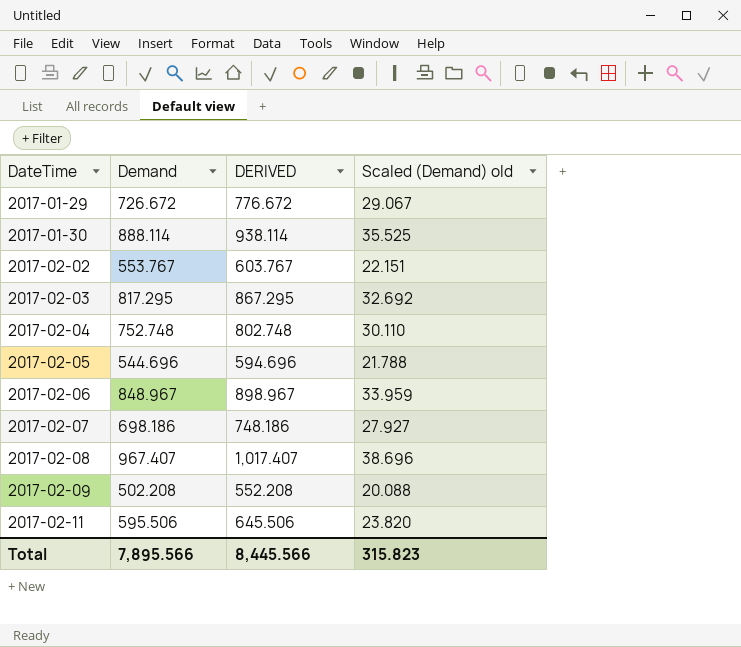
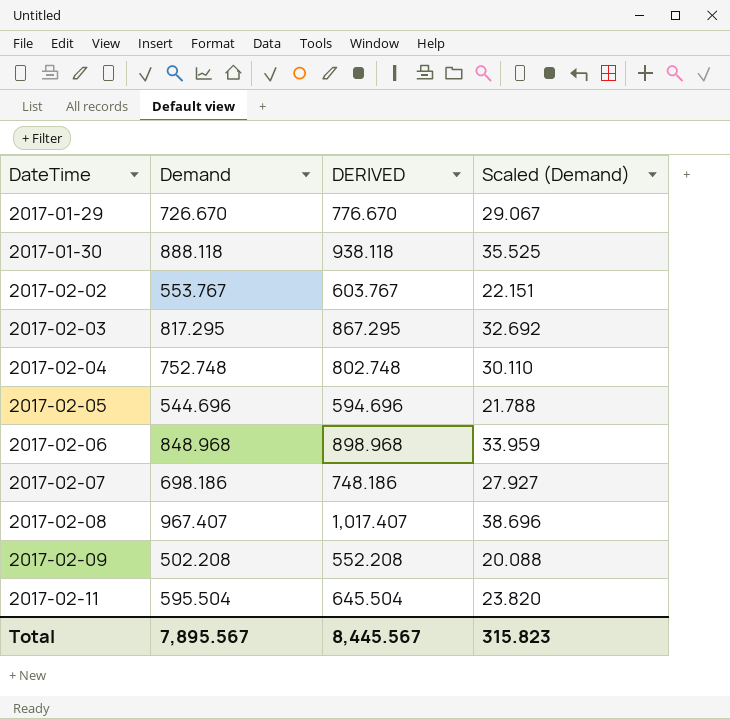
column name: Scaled (Demand) old -> Scaled (Demand)
2017-01-29 | Demand: 726.672 -> 726.670
2017-01-29 | DERIVED: 776.672 -> 776.670
2017-01-30 | Demand: 888.114 -> 888.118
2017-01-30 | DERIVED: 938.114 -> 938.118
2017-02-06 | Demand: 848.967 -> 848.968
2017-02-06 | DERIVED: 898.967 -> 898.968
2017-02-11 | Demand: 595.506 -> 595.504
2017-02-11 | DERIVED: 645.506 -> 645.504
Total | Demand: 7,895.566 -> 7,895.567
Total | DERIVED: 8,445.566 -> 8,445.567

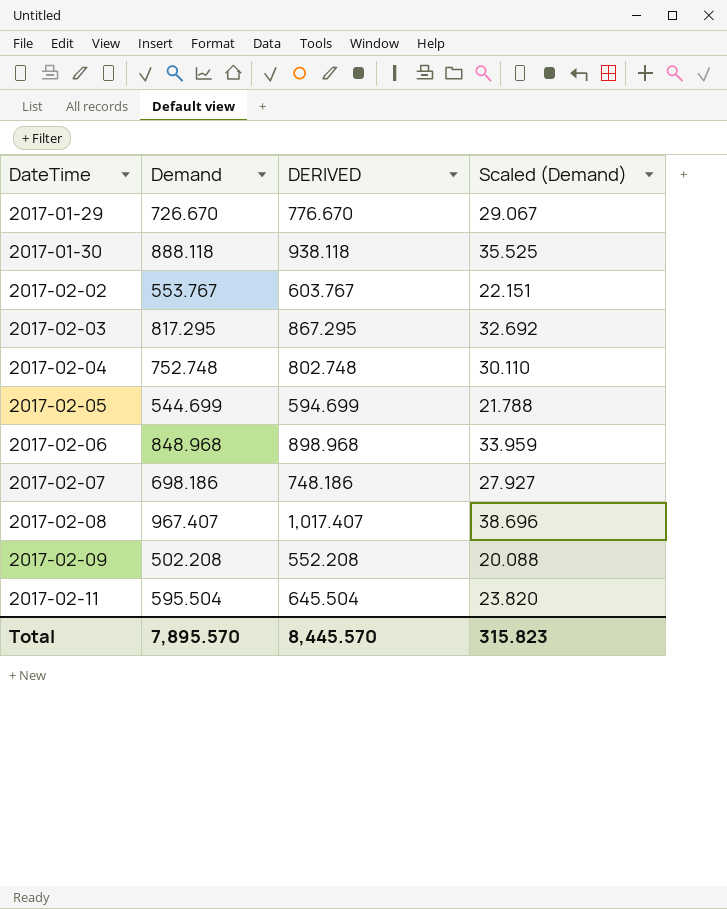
2017-02-05 | Demand: 544.696 -> 544.699
2017-02-05 | DERIVED: 594.696 -> 594.699
Total | Demand: 7,895.567 -> 7,895.570
Total | DERIVED: 8,445.567 -> 8,445.570

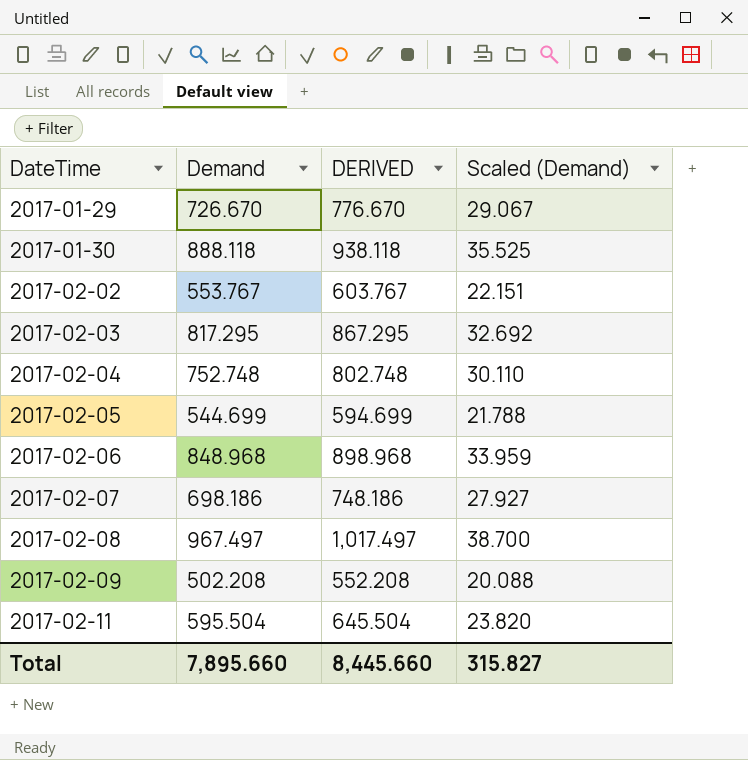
2017-02-08 | Demand: 967.407 -> 967.497
2017-02-08 | DERIVED: 1,017.407 -> 1,017.497
2017-02-08 | Scaled (Demand): 38.696 -> 38.700
Total | Demand: 7,895.570 -> 7,895.660
Total | DERIVED: 8,445.570 -> 8,445.660
Total | Scaled (Demand): 315.823 -> 315.827

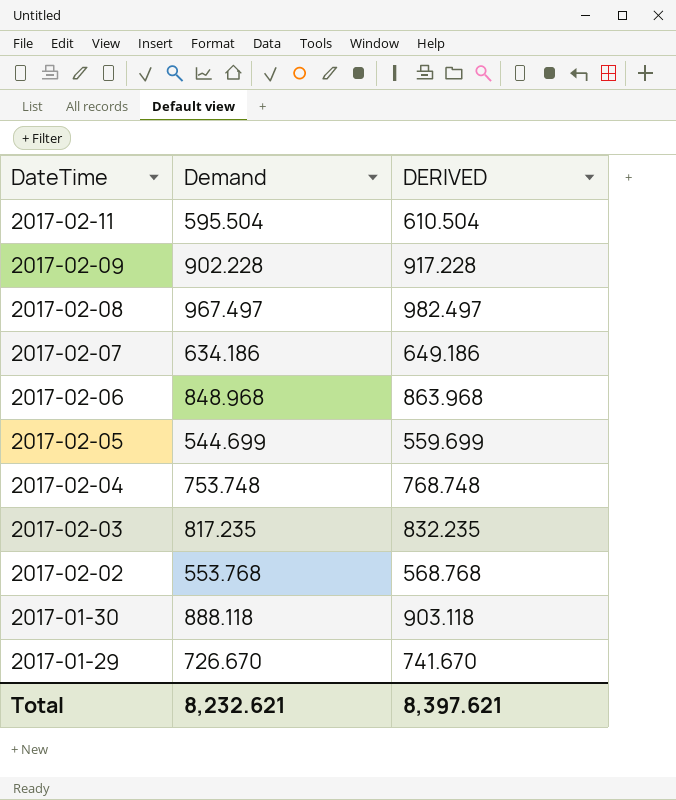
row order: DateTime ascending -> DateTime descending
column Scaled (Demand) | formula: [Demand] * 0.04 -> none
column DERIVED | formula: [Demand] + 50 -> [Demand] + 15
2017-02-09 | Demand: 502.208 -> 902.228
2017-02-07 | Demand: 698.186 -> 634.186
2017-02-04 | Demand: 752.748 -> 753.748
2017-02-03 | Demand: 817.295 -> 817.235
2017-02-02 | Demand: 553.767 -> 553.768
Total | Demand: 7,895.660 -> 8,232.621
Total | DERIVED: 8,445.660 -> 8,397.621

